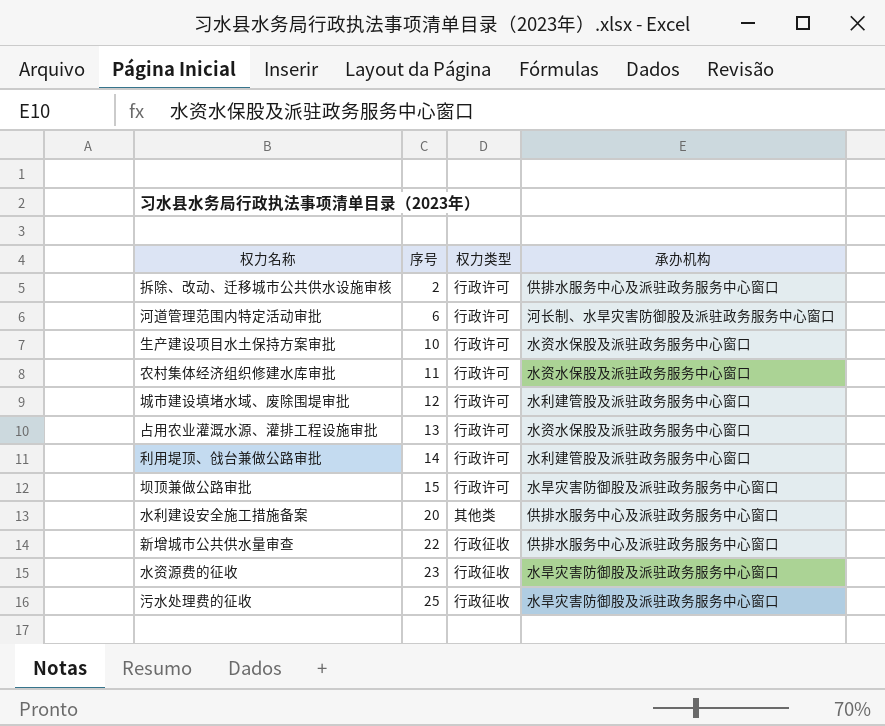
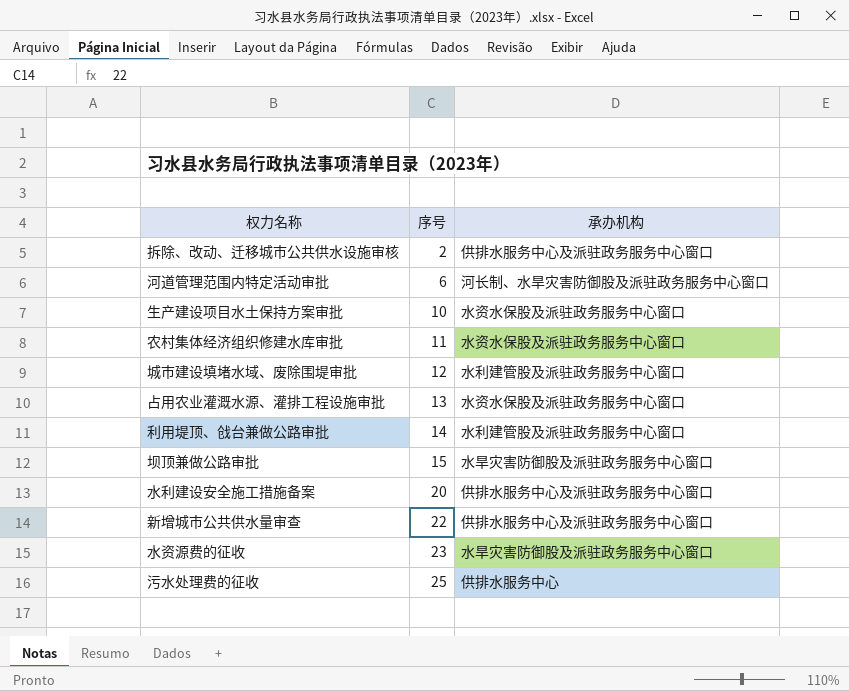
column 权力类型 | position: 3 -> none
污水处理费的征收 | 承办机构: 水旱灾害防御股及派驻政务服务中心窗口 -> 供排水服务中心

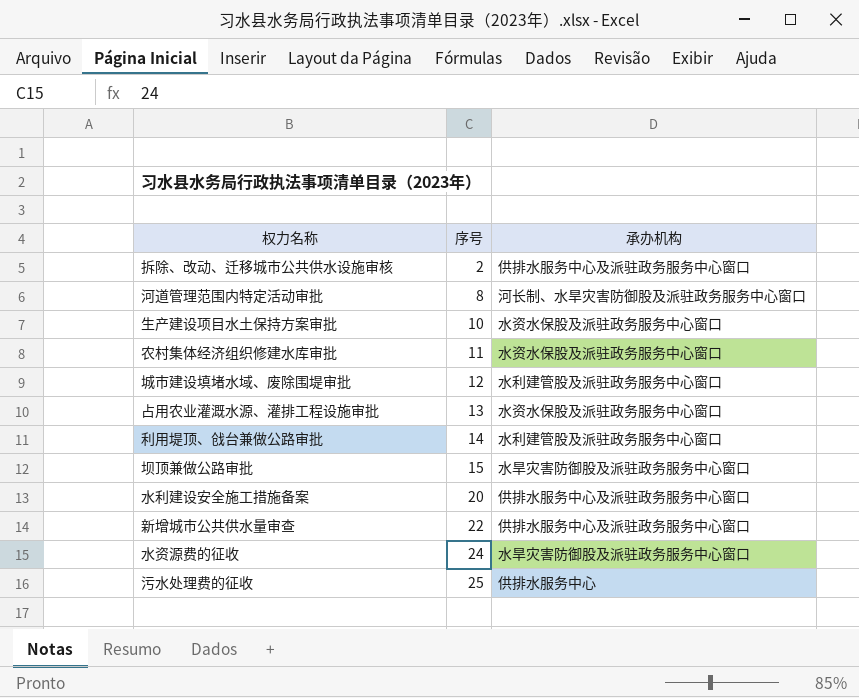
河道管理范围内特定活动审批 | 序号: 6 -> 8
水资源费的征收 | 序号: 23 -> 24

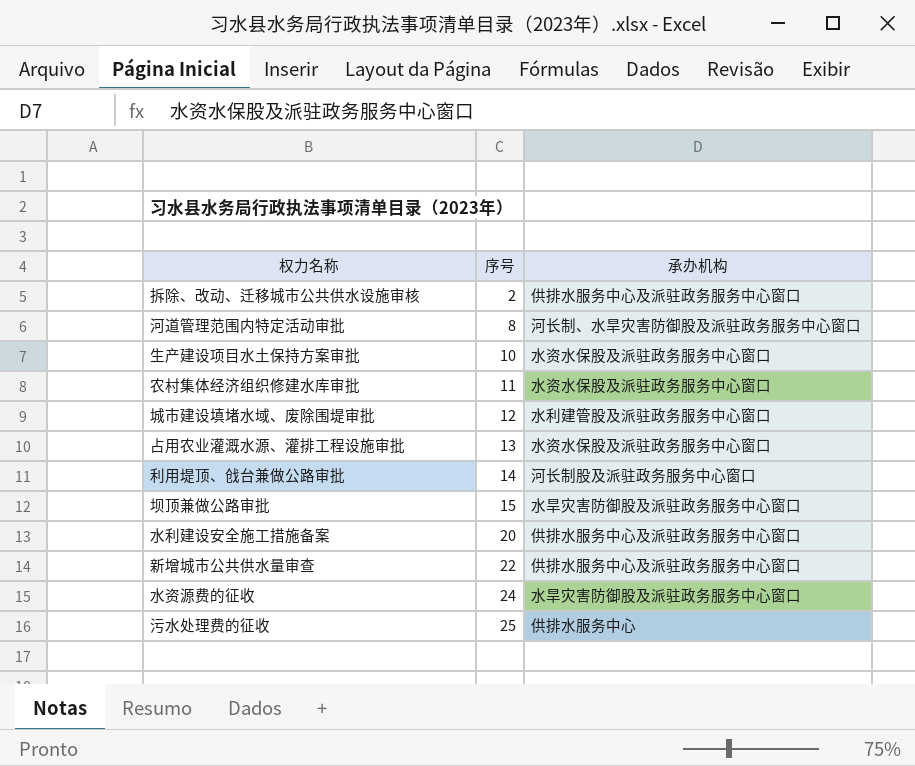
利用堤顶、戗台兼做公路审批 | 承办机构: 水利建管股及派驻政务服务中心窗口 -> 河长制股及派驻政务服务中心窗口

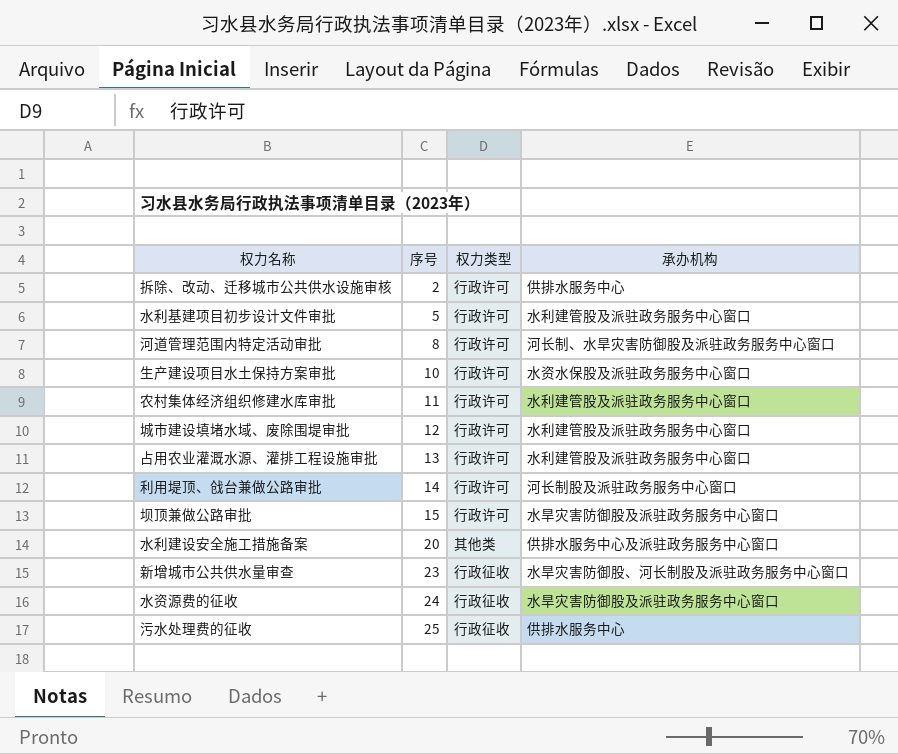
column 权力类型 | position: none -> 3
拆除、改动、迁移城市公共供水设施审核 | 承办机构: 供排水服务中心及派驻政务服务中心窗口 -> 供排水服务中心
row 水利基建项目初步设计文件审批: none -> 5 | 行政许可 | 水利建管股及派驻政务服务中心窗口
农村集体经济组织修建水库审批 | 承办机构: 水资水保股及派驻政务服务中心窗口 -> 水利建管股及派驻政务服务中心窗口
占用农业灌溉水源、灌排工程设施审批 | 承办机构: 水资水保股及派驻政务服务中心窗口 -> 水利建管股及派驻政务服务中心窗口
新增城市公共供水量审查 | 序号: 22 -> 23
新增城市公共供水量审查 | 承办机构: 供排水服务中心及派驻政务服务中心窗口 -> 水旱灾害防御股、河长制股及派驻政务服务中心窗口

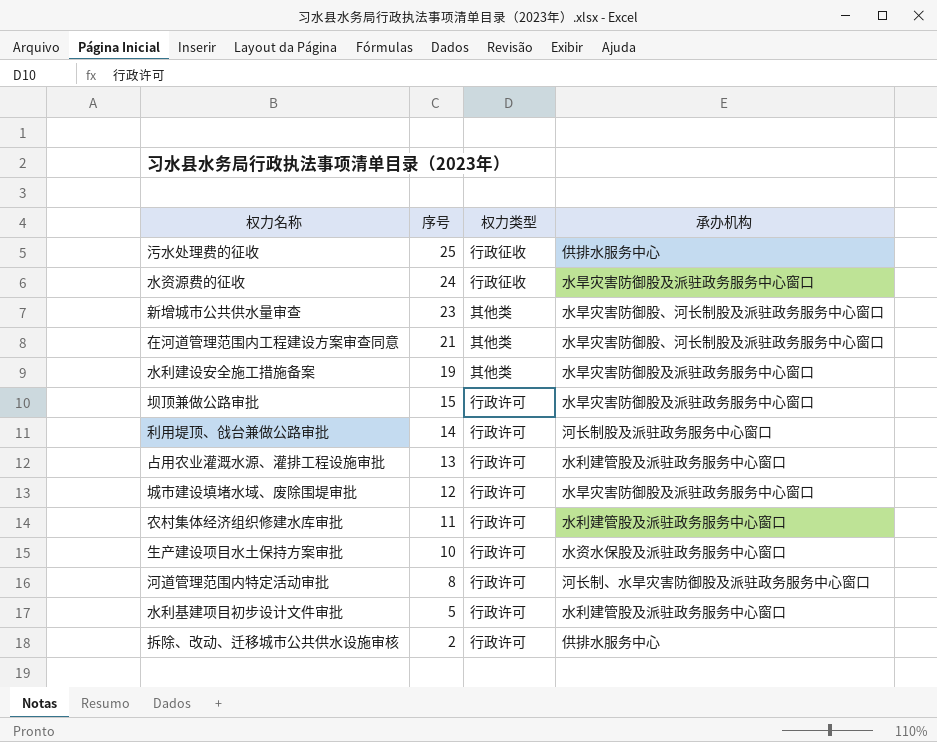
row order: 序号 ascending -> 序号 descending
新增城市公共供水量审查 | 权力类型: 行政征收 -> 其他类
row 在河道管理范围内工程建设方案审查同意: none -> 21 | 其他类 | 水旱灾害防御股、河长制股及派驻政务服务中心窗口
水利建设安全施工措施备案 | 序号: 20 -> 19
水利建设安全施工措施备案 | 承办机构: 供排水服务中心及派驻政务服务中心窗口 -> 水旱灾害防御股及派驻政务服务中心窗口
城市建设填堵水域、废除围堤审批 | 承办机构: 水利建管股及派驻政务服务中心窗口 -> 水旱灾害防御股及派驻政务服务中心窗口

